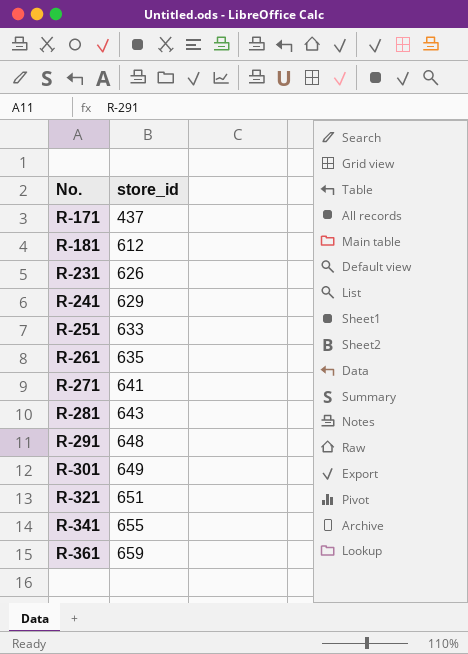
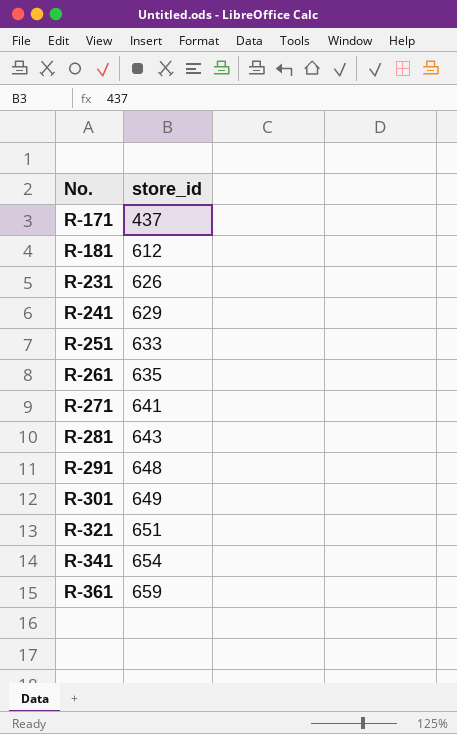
R-341 | store_id: 655 -> 654

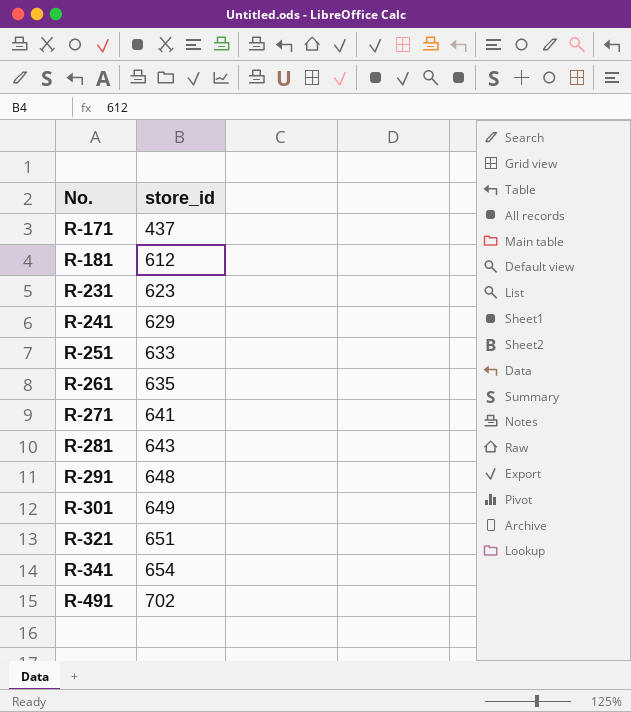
row R-361: 659 -> none
R-231 | store_id: 626 -> 623
row R-491: none -> 702

